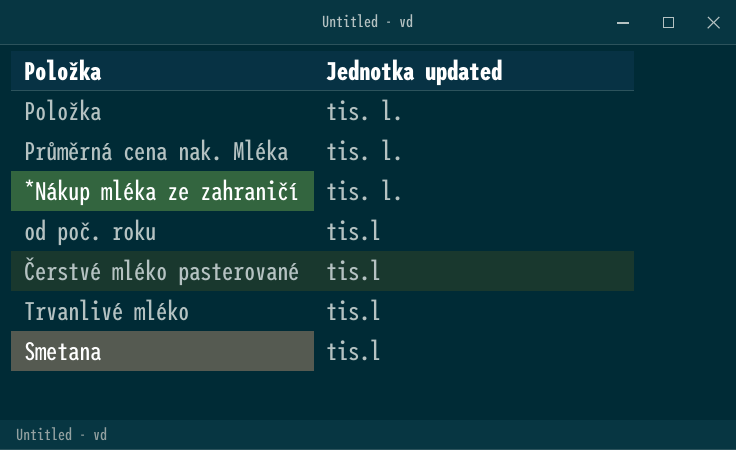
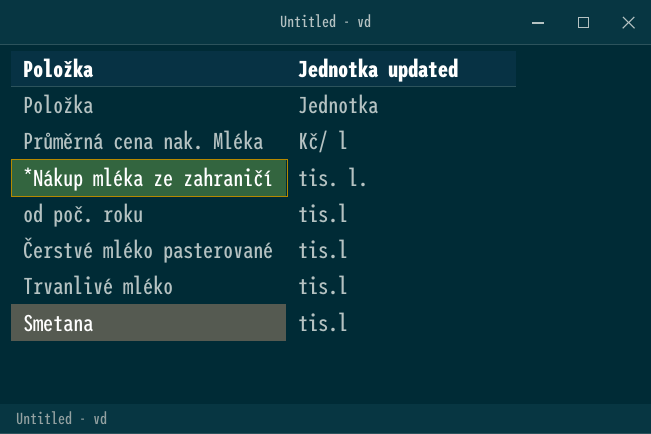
Položka | Jednotka updated: tis. l. -> Jednotka
Průměrná cena nak. Mléka | Jednotka updated: tis. l. -> Kč/ l

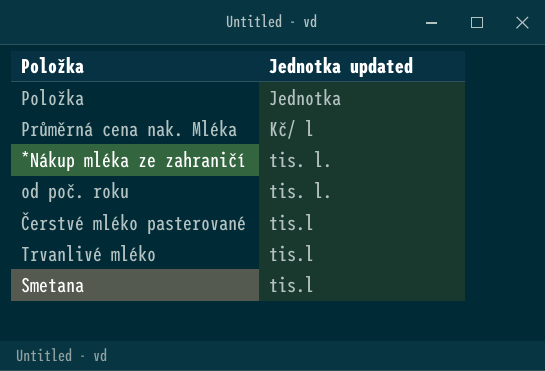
od poč. roku | Jednotka updated: tis.l -> tis. l.

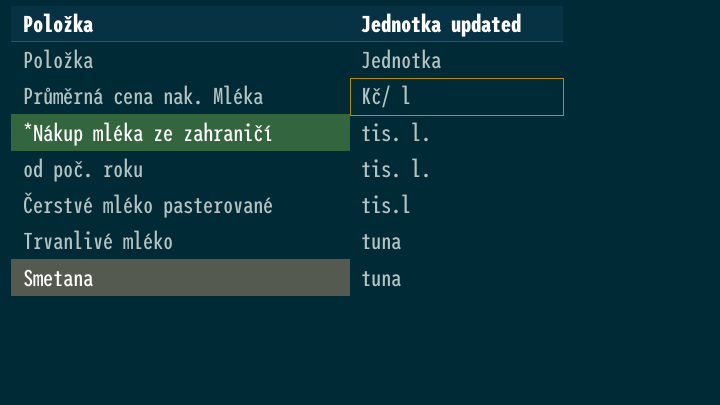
Trvanlivé mléko | Jednotka updated: tis.l -> tuna
Smetana | Jednotka updated: tis.l -> tuna

